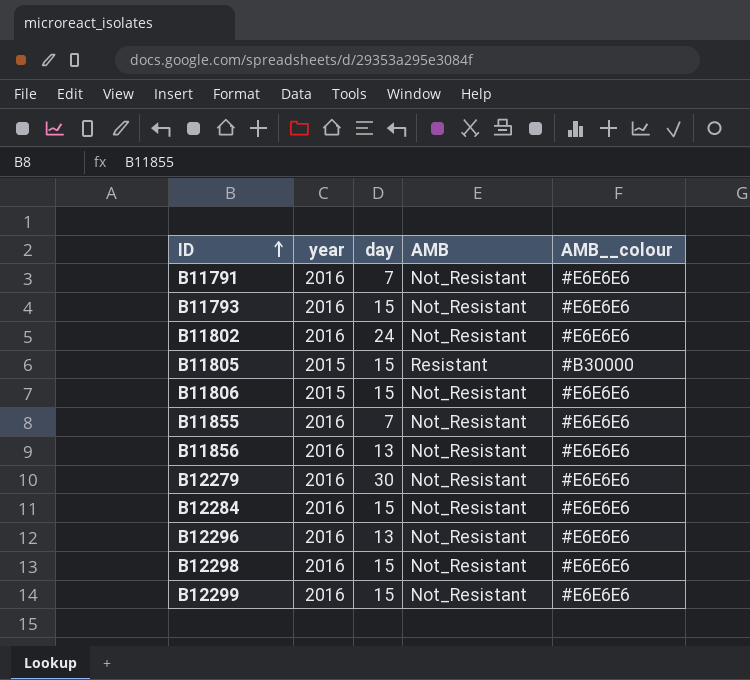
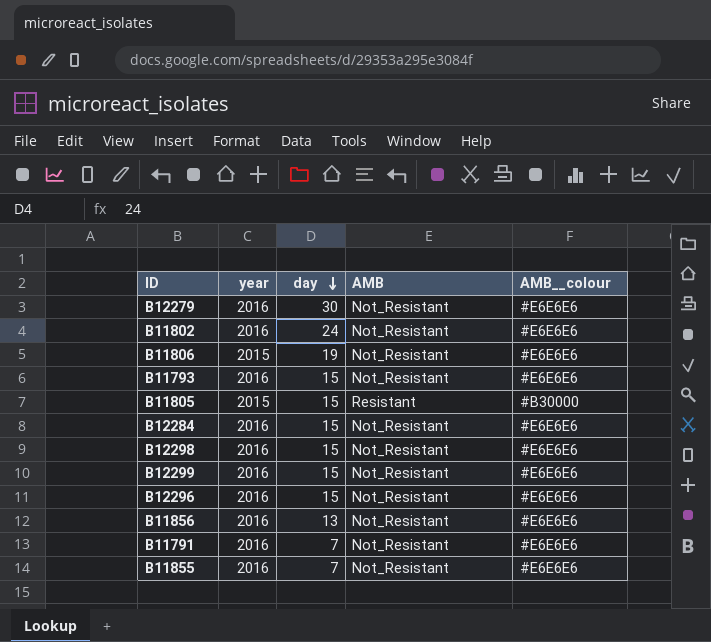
row order: ID ascending -> day descending
B11806 | day: 15 -> 19
B12296 | day: 13 -> 15

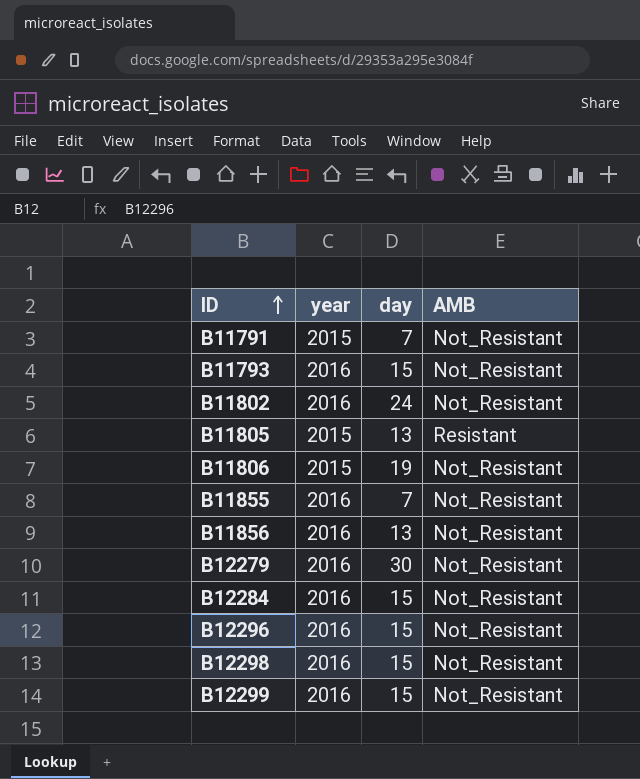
row order: day descending -> ID ascending
column AMB__colour | position: 5 -> none
B11791 | year: 2016 -> 2015
B11805 | day: 15 -> 13

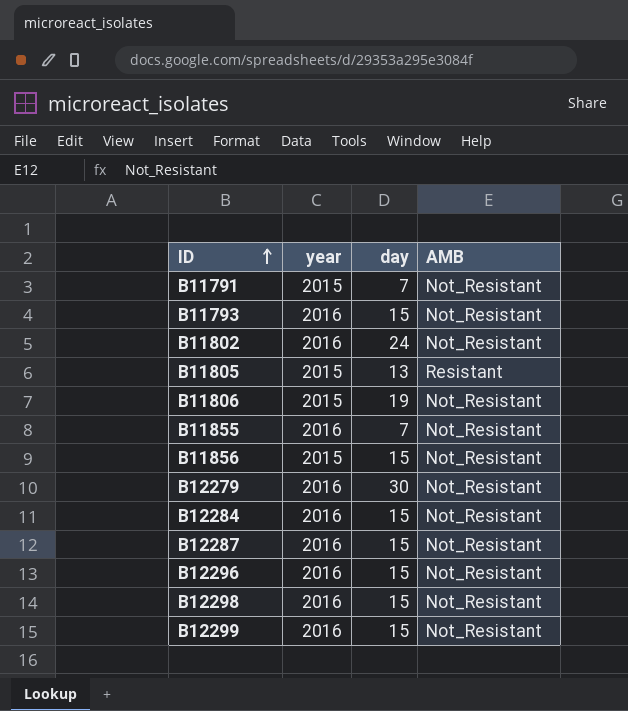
B11856 | year: 2016 -> 2015
B11856 | day: 13 -> 15
row B12287: none -> 2016 | 15 | Not_Resistant

